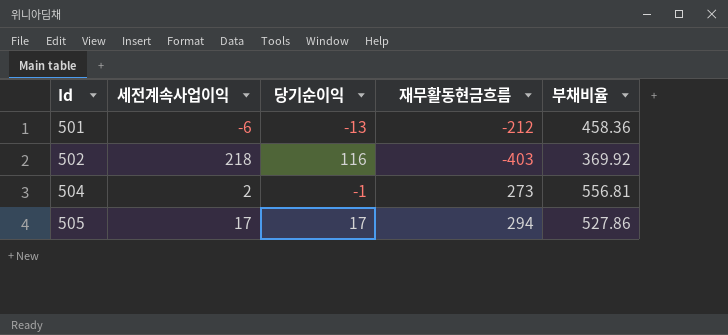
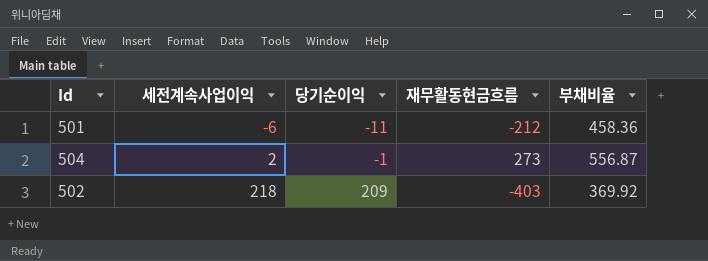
row order: Id ascending -> 세전계속사업이익 ascending
row 505: 17 | 17 | 294 | 527.86 -> none
501 | 당기순이익: -13 -> -11
504 | 부채비율: 556.81 -> 556.87
502 | 당기순이익: 116 -> 209

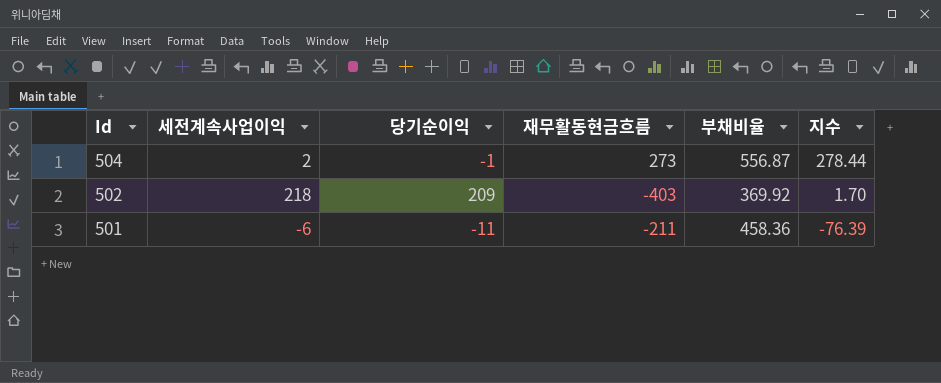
row order: 세전계속사업이익 ascending -> Id descending
column 지수 | formula: none -> [부채비율] / [세전계속사업이익]
501 | 재무활동현금흐름: -212 -> -211

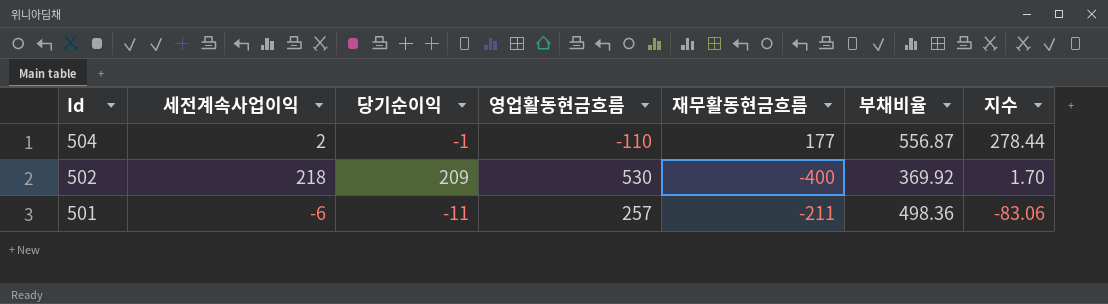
column 영업활동현금흐름 | position: none -> 4
504 | 재무활동현금흐름: 273 -> 177
502 | 재무활동현금흐름: -403 -> -400
501 | 부채비율: 458.36 -> 498.36
501 | 지수: -76.39 -> -83.06

